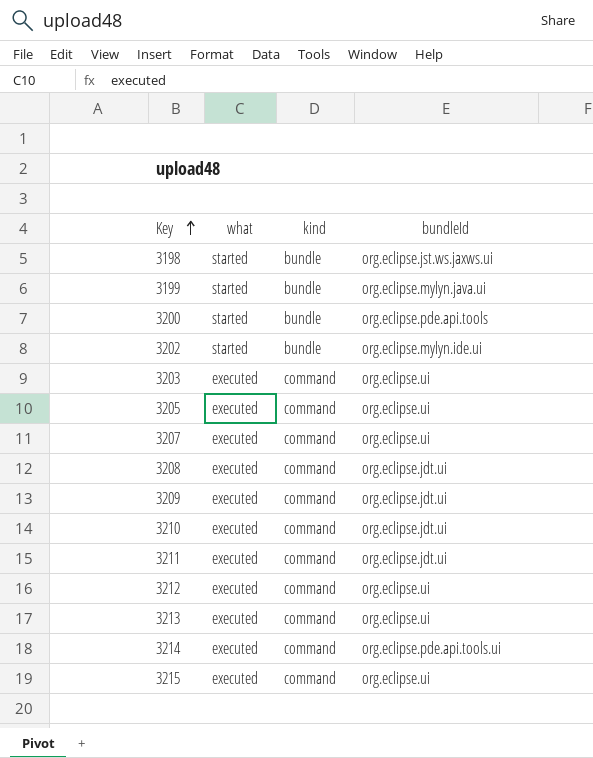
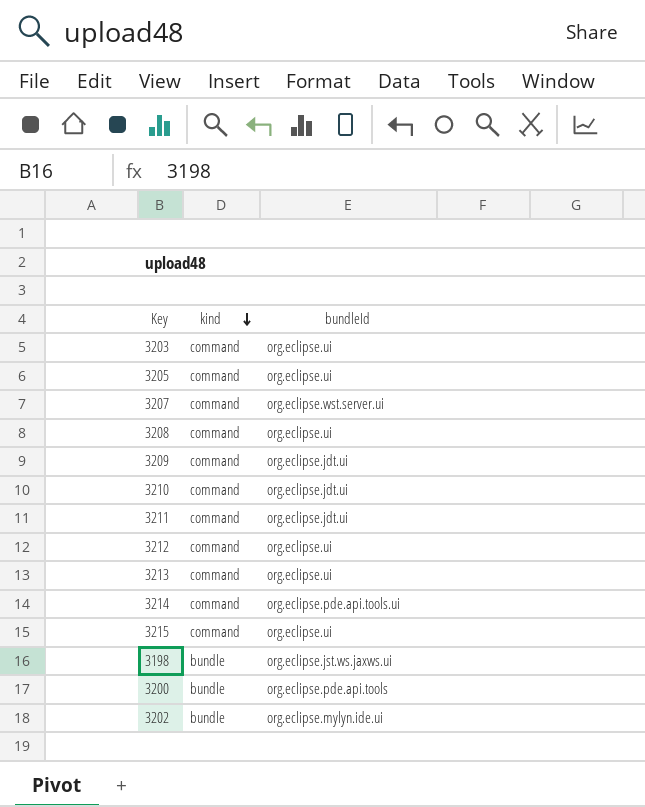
row order: Key ascending -> kind descending
column what | position: 2 -> none
row 3199: started | bundle | org.eclipse.mylyn.java.ui -> none
3207 | bundleId: org.eclipse.ui -> org.eclipse.wst.server.ui
3208 | bundleId: org.eclipse.jdt.ui -> org.eclipse.ui

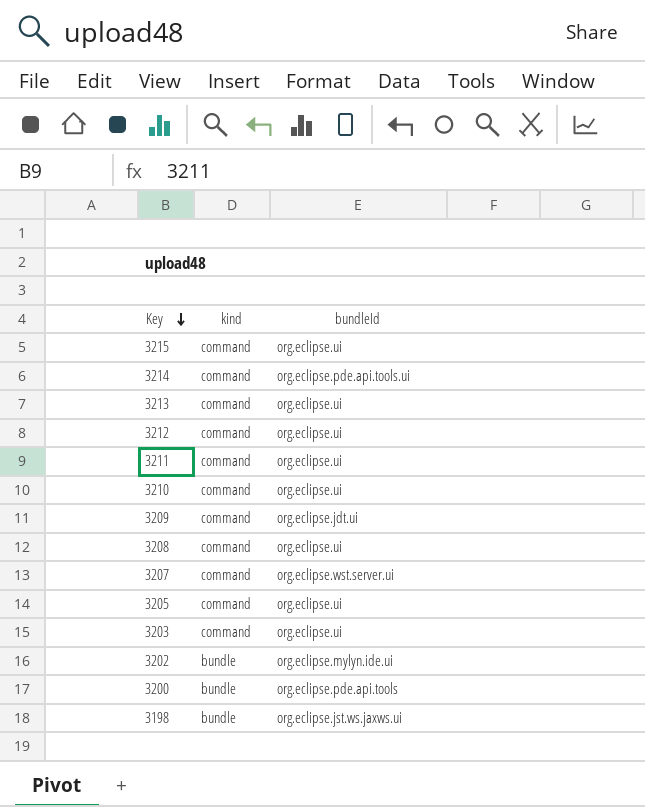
row order: kind descending -> Key descending
3211 | bundleId: org.eclipse.jdt.ui -> org.eclipse.ui
3210 | bundleId: org.eclipse.jdt.ui -> org.eclipse.ui

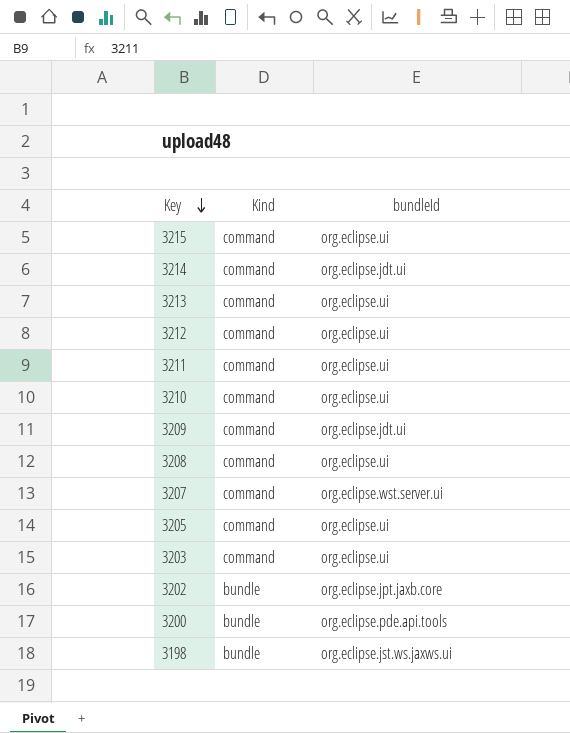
column name: kind -> Kind
3214 | bundleId: org.eclipse.pde.api.tools.ui -> org.eclipse.jdt.ui
3202 | bundleId: org.eclipse.mylyn.ide.ui -> org.eclipse.jpt.jaxb.core

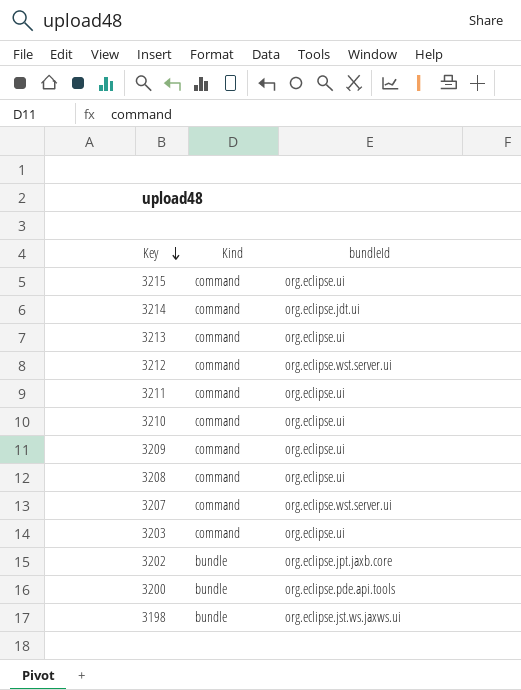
row 3205: command | org.eclipse.ui -> none
3212 | bundleId: org.eclipse.ui -> org.eclipse.wst.server.ui
3209 | bundleId: org.eclipse.jdt.ui -> org.eclipse.ui

